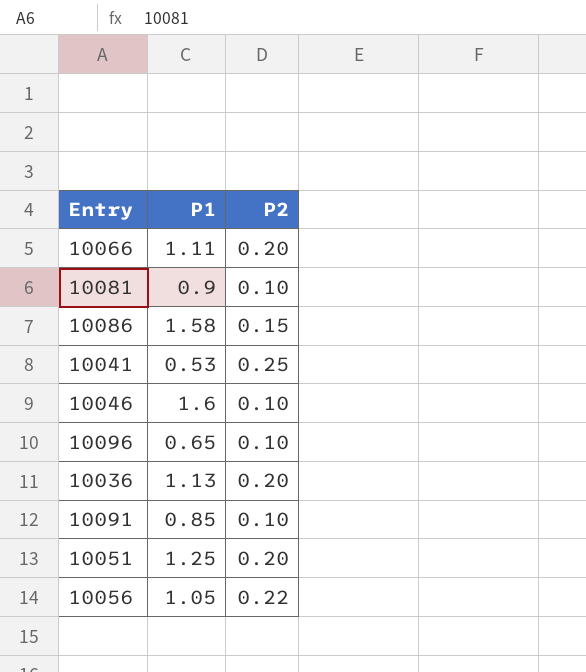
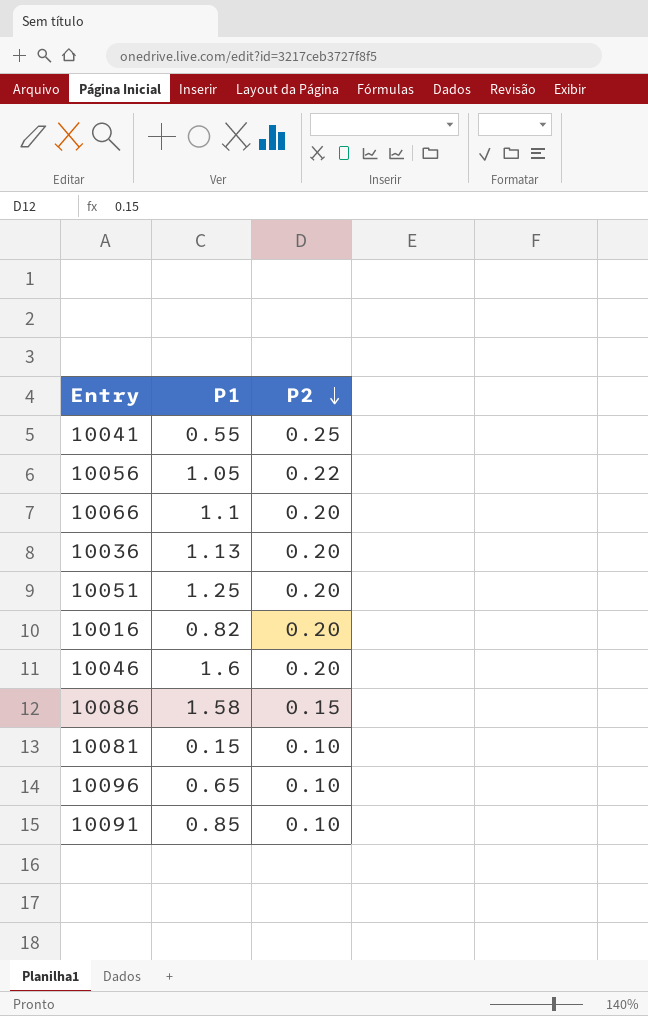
row order: none -> P2 descending
10041 | P1: 0.53 -> 0.55
10066 | P1: 1.11 -> 1.1
row 10016: none -> 0.82 | 0.20
10046 | P2: 0.10 -> 0.20
10081 | P1: 0.9 -> 0.15

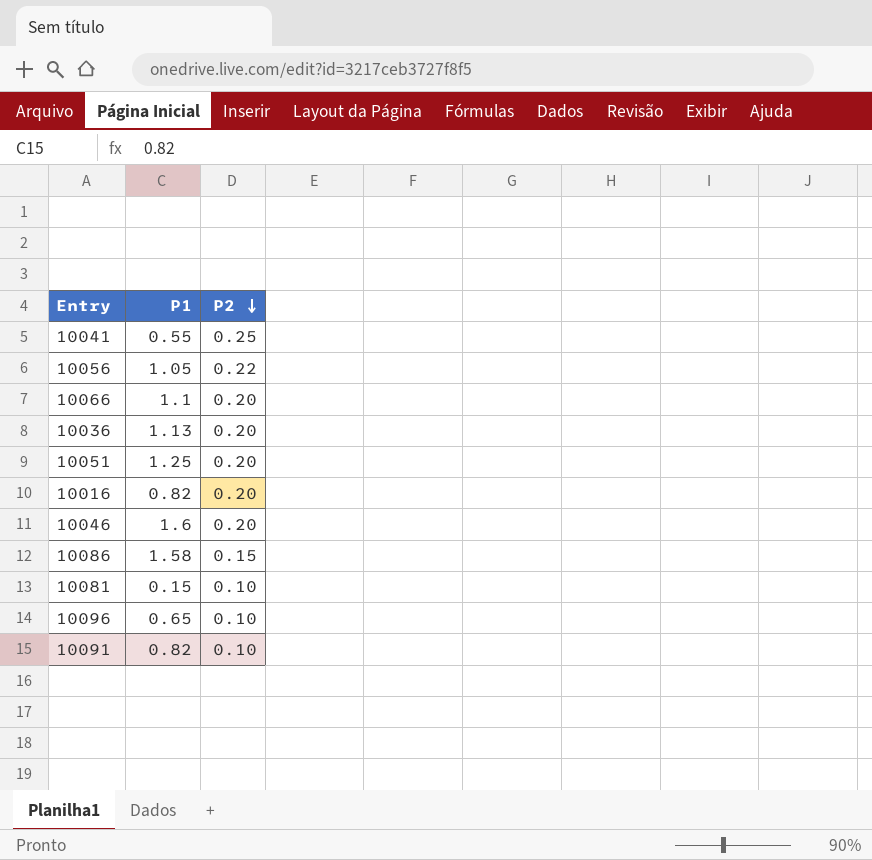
10091 | P1: 0.85 -> 0.82

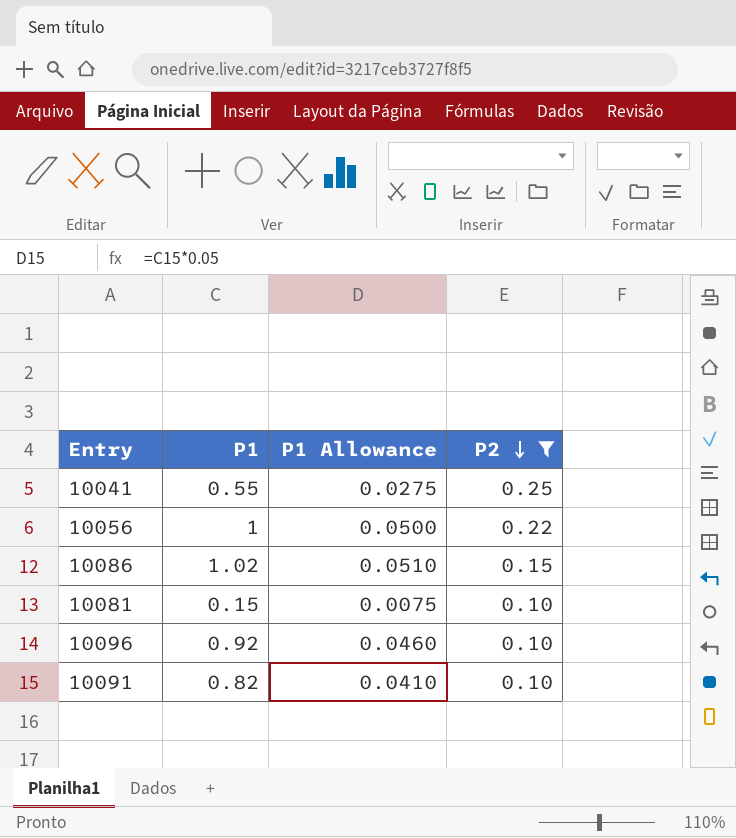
filter: none -> P2 != 0.20
column P1 Allowance | formula: none -> [P1] * 0.05
10056 | P1: 1.05 -> 1
10086 | P1: 1.58 -> 1.02
10096 | P1: 0.65 -> 0.92

